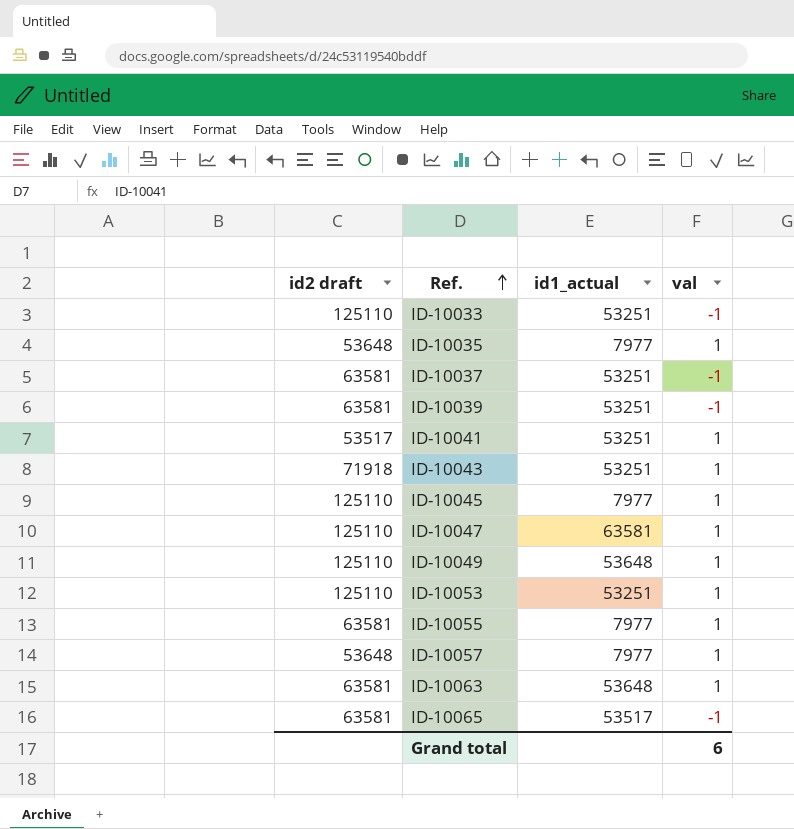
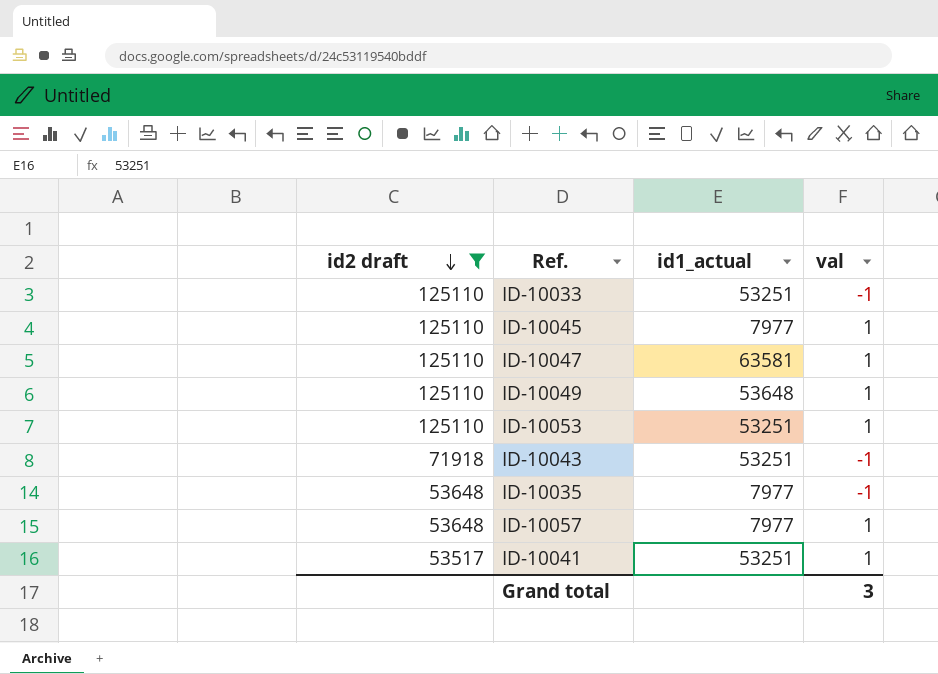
filter: none -> id2 draft != 63581
row order: Ref. ascending -> id2 draft descending
ID-10043 | val: 1 -> -1
ID-10035 | val: 1 -> -1
Grand total | val: 6 -> 3

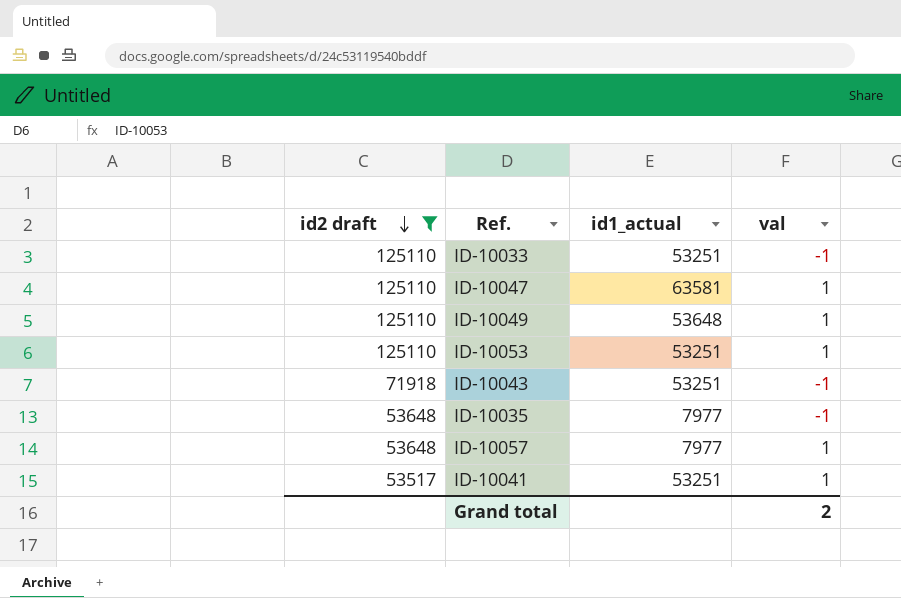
row ID-10045: 125110 | 7977 | 1 -> none
Grand total | val: 3 -> 2

